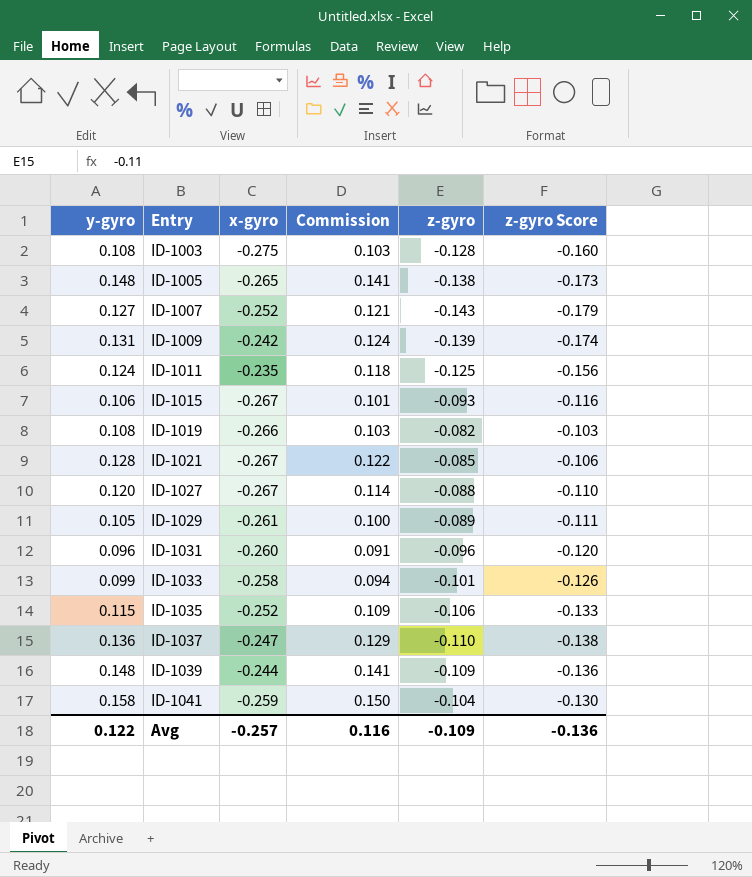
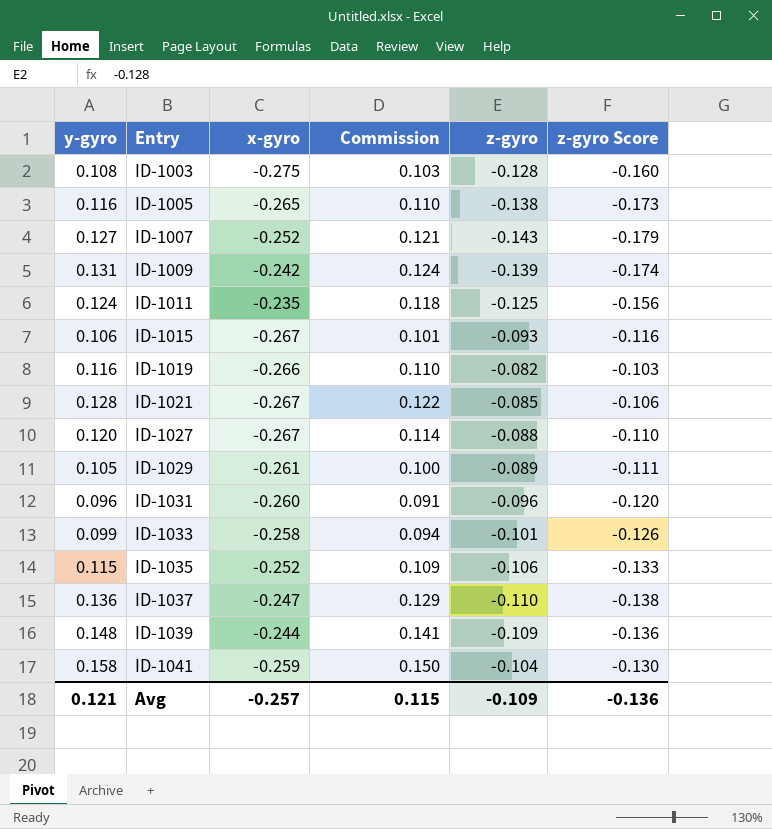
ID-1005 | y-gyro: 0.148 -> 0.116
ID-1005 | Commission: 0.141 -> 0.110
ID-1019 | y-gyro: 0.108 -> 0.116
ID-1019 | Commission: 0.103 -> 0.110
Avg | y-gyro: 0.122 -> 0.121
Avg | Commission: 0.116 -> 0.115

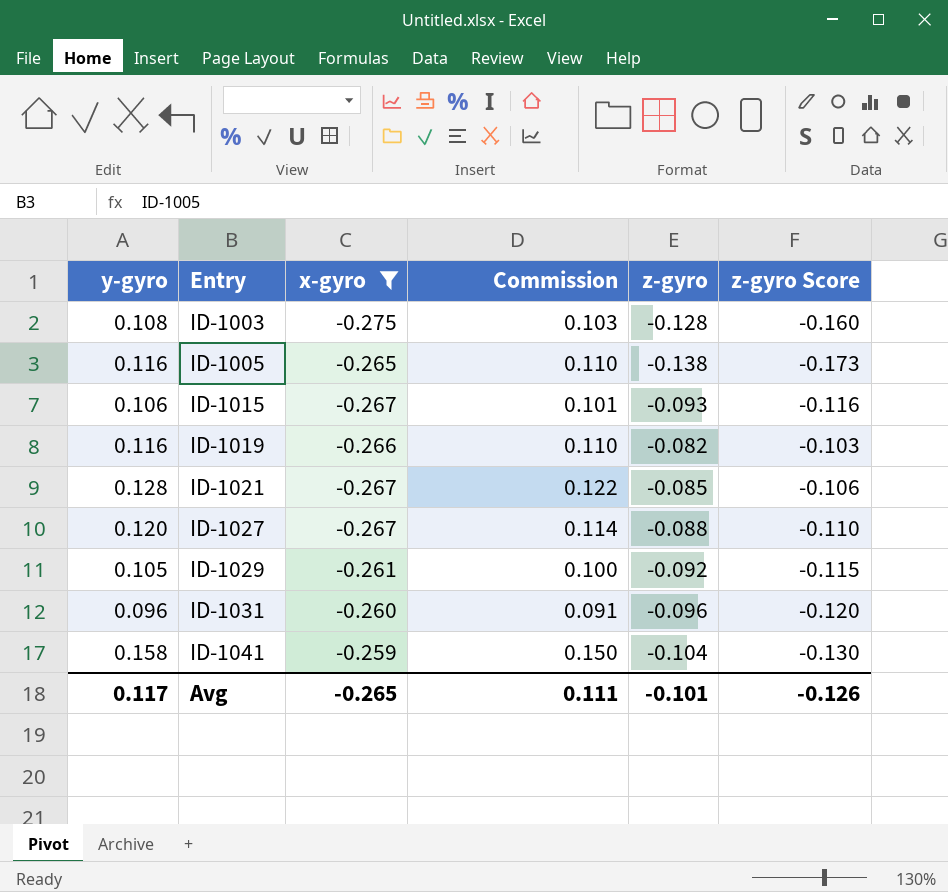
filter: none -> x-gyro <= -0.259
ID-1029 | z-gyro: -0.089 -> -0.092
ID-1029 | z-gyro Score: -0.111 -> -0.115
Avg | y-gyro: 0.121 -> 0.117
Avg | x-gyro: -0.257 -> -0.265
Avg | Commission: 0.115 -> 0.111
Avg | z-gyro: -0.109 -> -0.101
Avg | z-gyro Score: -0.136 -> -0.126

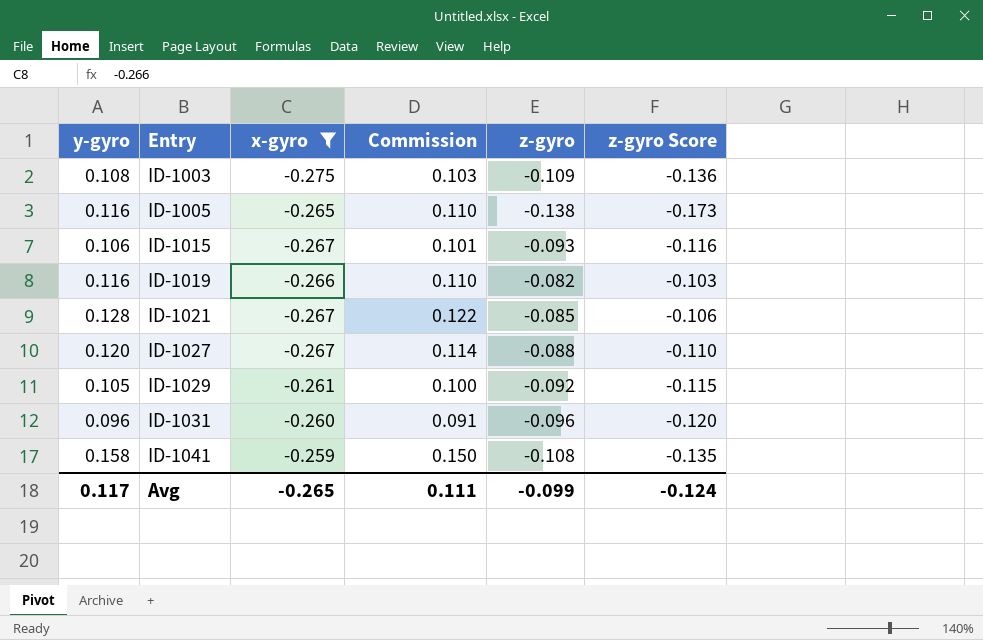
ID-1003 | z-gyro: -0.128 -> -0.109
ID-1003 | z-gyro Score: -0.160 -> -0.136
ID-1041 | z-gyro: -0.104 -> -0.108
ID-1041 | z-gyro Score: -0.130 -> -0.135
Avg | z-gyro: -0.101 -> -0.099
Avg | z-gyro Score: -0.126 -> -0.124

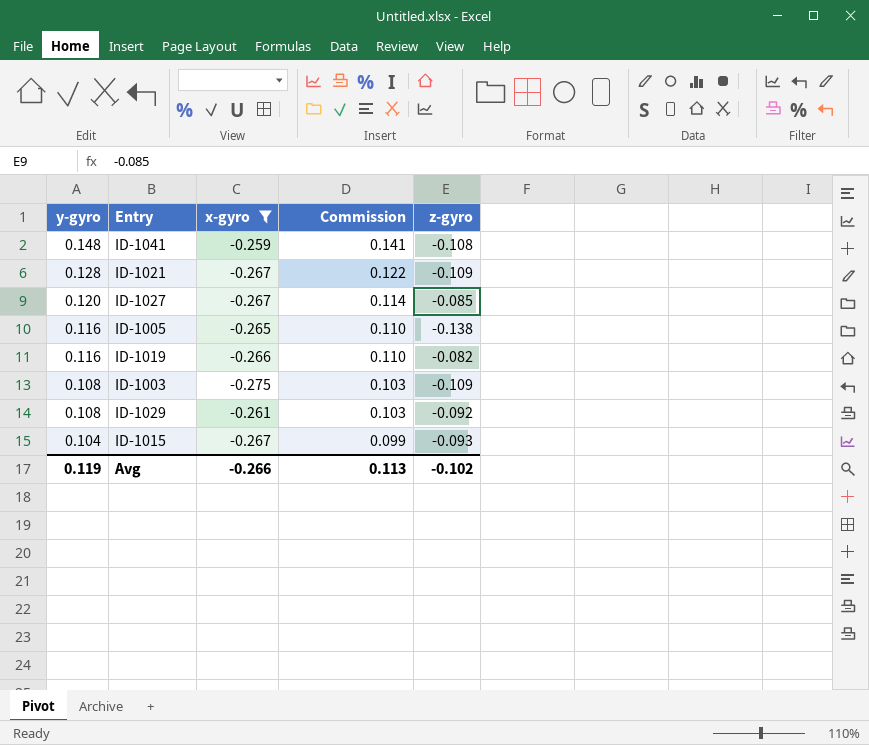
row order: Entry ascending -> y-gyro descending
column z-gyro Score | formula: [z-gyro] * 1.25 -> none
row ID-1031: 0.096 | -0.260 | 0.091 | -0.096 | -0.120 -> none
ID-1041 | y-gyro: 0.158 -> 0.148
ID-1041 | Commission: 0.150 -> 0.141
ID-1021 | z-gyro: -0.085 -> -0.109
ID-1027 | z-gyro: -0.088 -> -0.085
ID-1029 | y-gyro: 0.105 -> 0.108
ID-1029 | Commission: 0.100 -> 0.103
ID-1015 | y-gyro: 0.106 -> 0.104
ID-1015 | Commission: 0.101 -> 0.099
Avg | y-gyro: 0.117 -> 0.119
Avg | x-gyro: -0.265 -> -0.266
Avg | Commission: 0.111 -> 0.113
Avg | z-gyro: -0.099 -> -0.102

